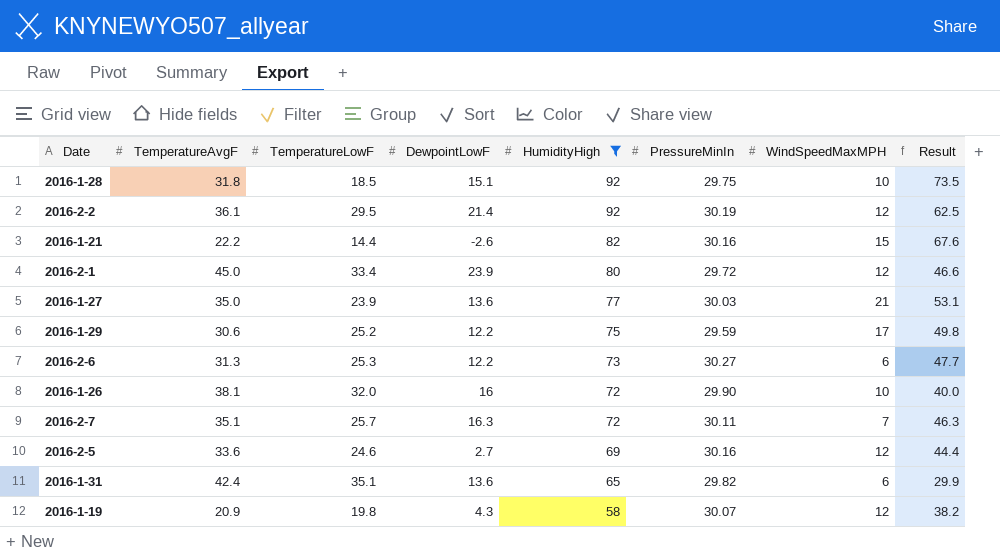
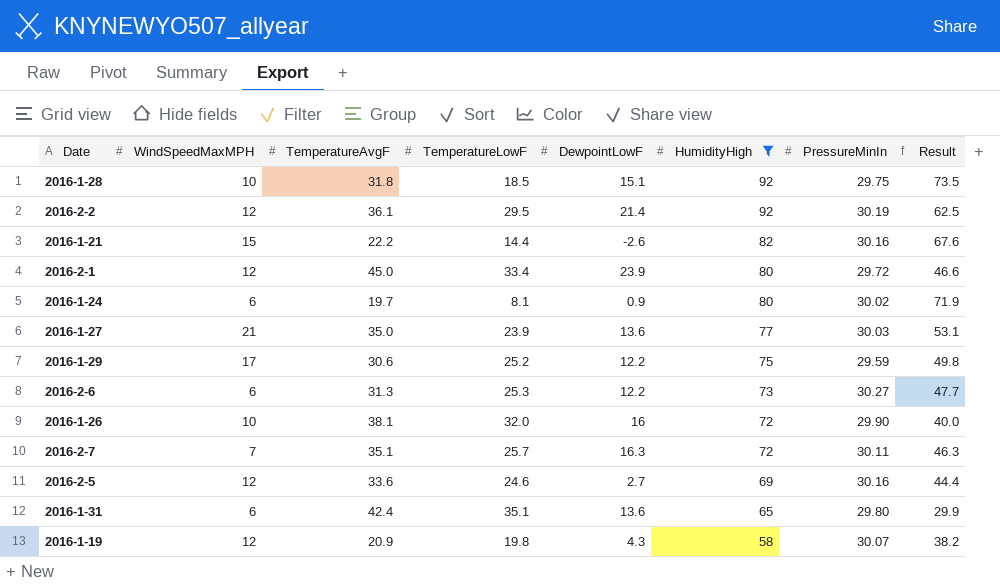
column WindSpeedMaxMPH | position: 7 -> 2
row 2016-1-24: none -> 6 | 19.7 | 8.1 | 0.9 | 80 | 30.02 | 71.9
2016-1-31 | PressureMinIn: 29.82 -> 29.80

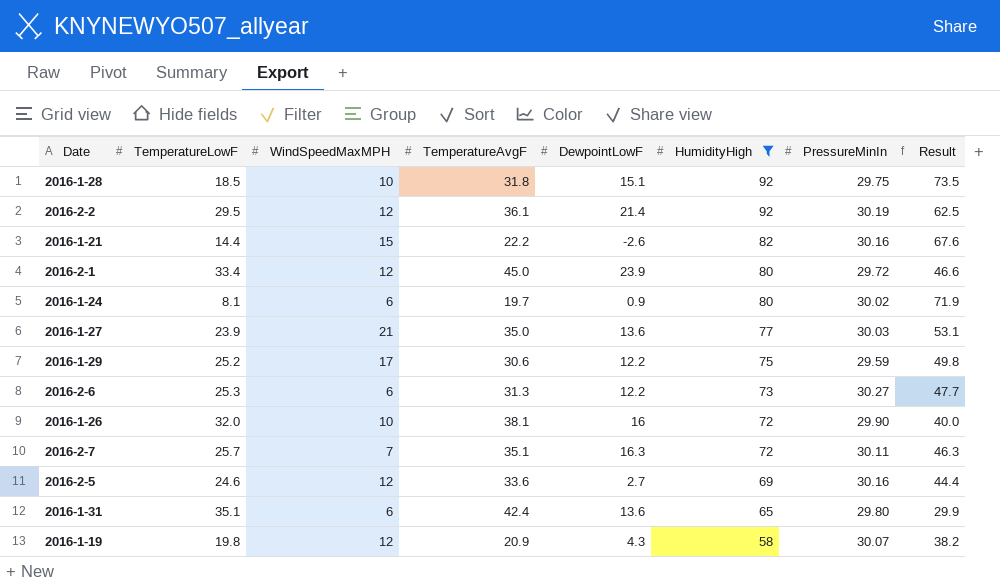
column TemperatureLowF | position: 4 -> 2

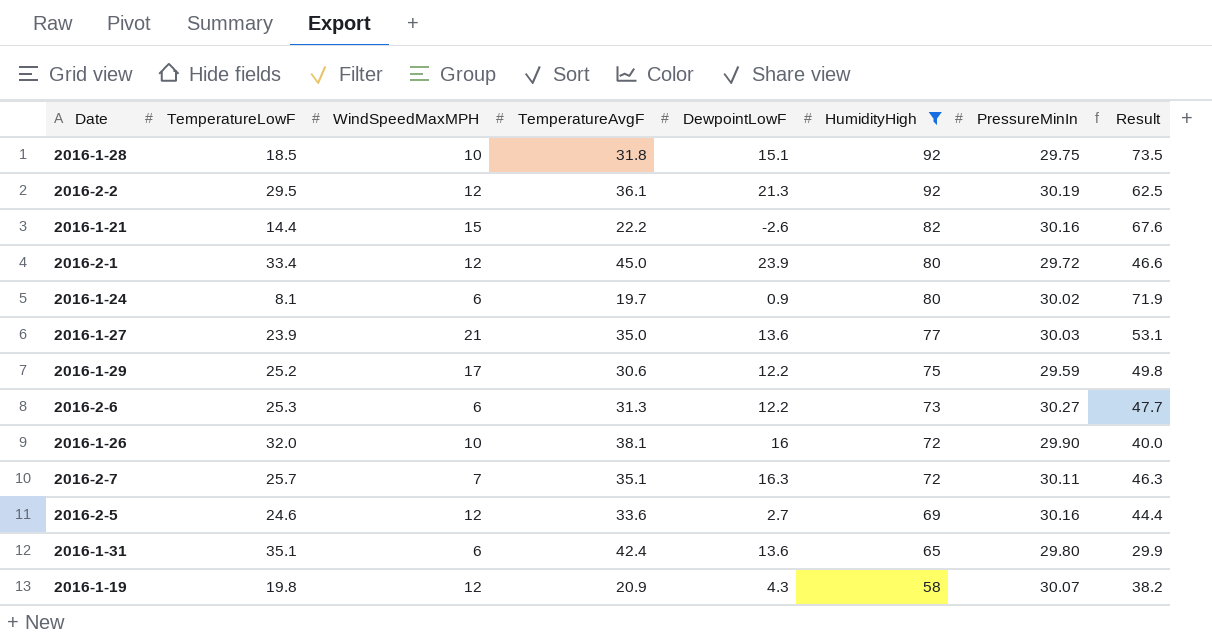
2016-2-2 | DewpointLowF: 21.4 -> 21.3

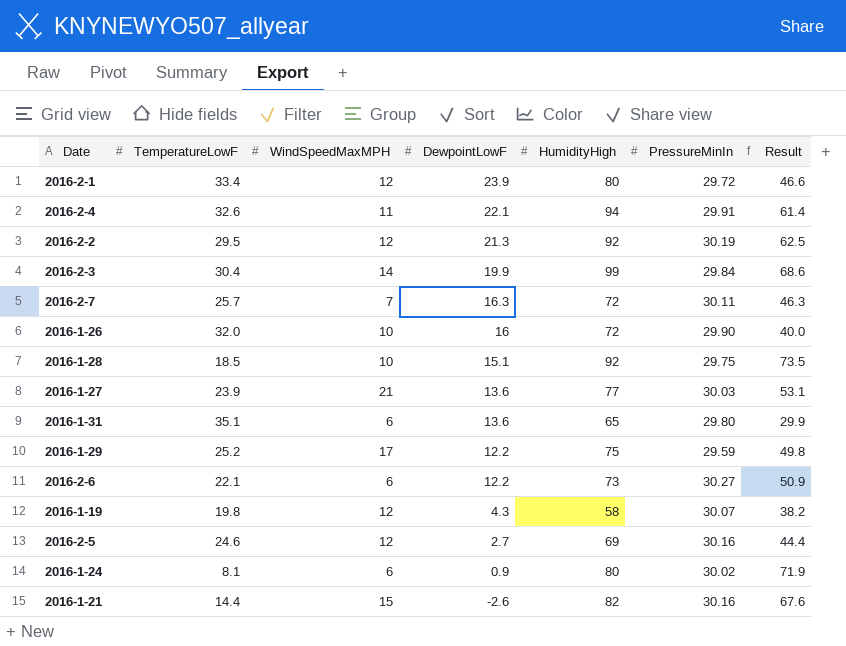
filter: HumidityHigh <= 92 -> none
row order: HumidityHigh descending -> DewpointLowF descending
column TemperatureAvgF | position: 4 -> none
2016-2-6 | TemperatureLowF: 25.3 -> 22.1
2016-2-6 | Result: 47.7 -> 50.9

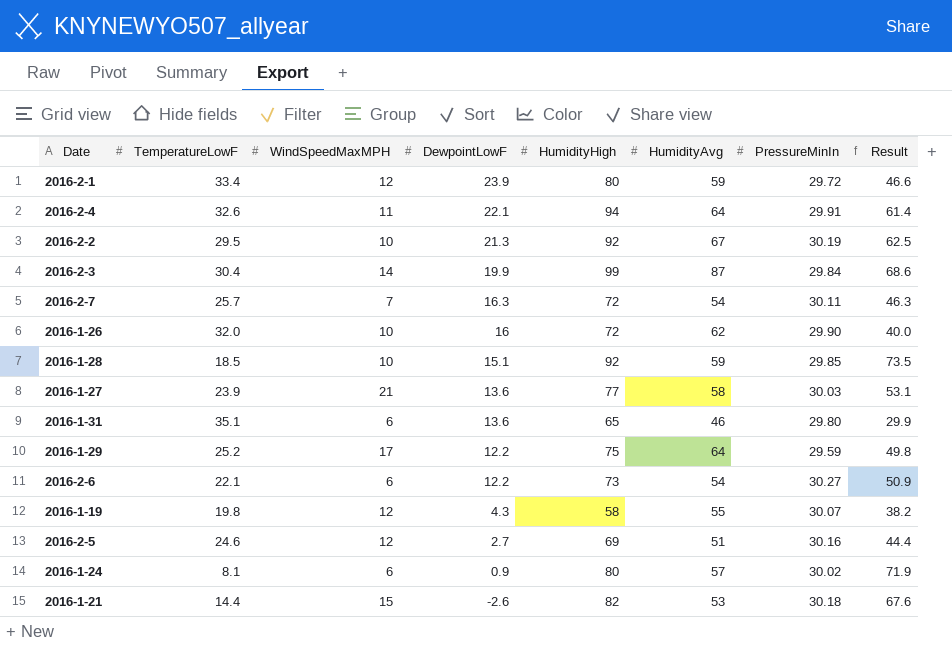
column HumidityAvg | position: none -> 6
2016-2-2 | WindSpeedMaxMPH: 12 -> 10
2016-1-28 | PressureMinIn: 29.75 -> 29.85
2016-1-21 | PressureMinIn: 30.16 -> 30.18

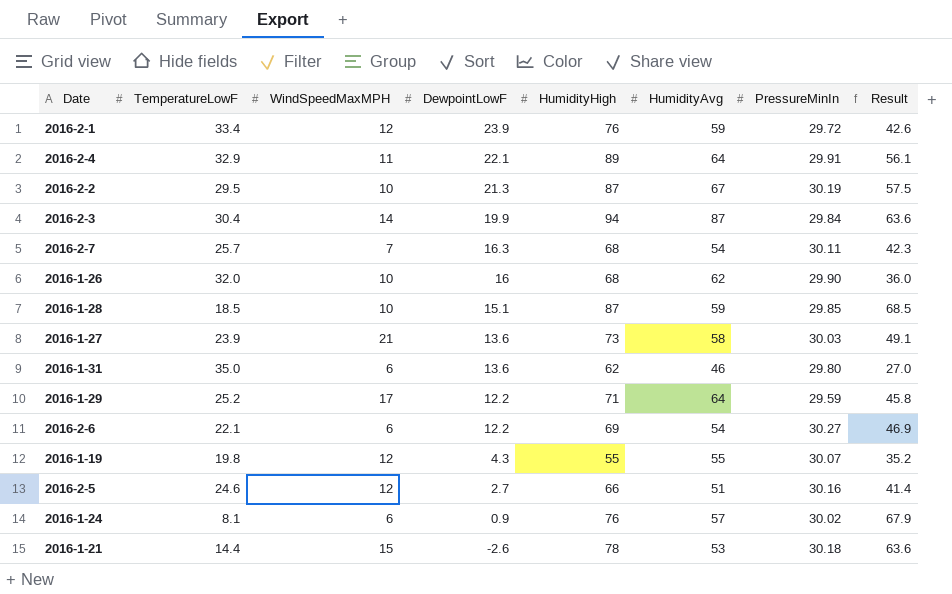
2016-2-1 | HumidityHigh: 80 -> 76
2016-2-1 | Result: 46.6 -> 42.6
2016-2-4 | TemperatureLowF: 32.6 -> 32.9
2016-2-4 | HumidityHigh: 94 -> 89
2016-2-4 | Result: 61.4 -> 56.1
2016-2-2 | HumidityHigh: 92 -> 87
2016-2-2 | Result: 62.5 -> 57.5
2016-2-3 | HumidityHigh: 99 -> 94
2016-2-3 | Result: 68.6 -> 63.6
2016-2-7 | HumidityHigh: 72 -> 68
2016-2-7 | Result: 46.3 -> 42.3
2016-1-26 | HumidityHigh: 72 -> 68
2016-1-26 | Result: 40.0 -> 36.0
2016-1-28 | HumidityHigh: 92 -> 87
2016-1-28 | Result: 73.5 -> 68.5
2016-1-27 | HumidityHigh: 77 -> 73
2016-1-27 | Result: 53.1 -> 49.1
2016-1-31 | TemperatureLowF: 35.1 -> 35.0
2016-1-31 | HumidityHigh: 65 -> 62
2016-1-31 | Result: 29.9 -> 27.0
2016-1-29 | HumidityHigh: 75 -> 71
2016-1-29 | Result: 49.8 -> 45.8
2016-2-6 | HumidityHigh: 73 -> 69
2016-2-6 | Result: 50.9 -> 46.9
2016-1-19 | HumidityHigh: 58 -> 55
2016-1-19 | Result: 38.2 -> 35.2
2016-2-5 | HumidityHigh: 69 -> 66
2016-2-5 | Result: 44.4 -> 41.4
2016-1-24 | HumidityHigh: 80 -> 76
2016-1-24 | Result: 71.9 -> 67.9
2016-1-21 | HumidityHigh: 82 -> 78
2016-1-21 | Result: 67.6 -> 63.6

